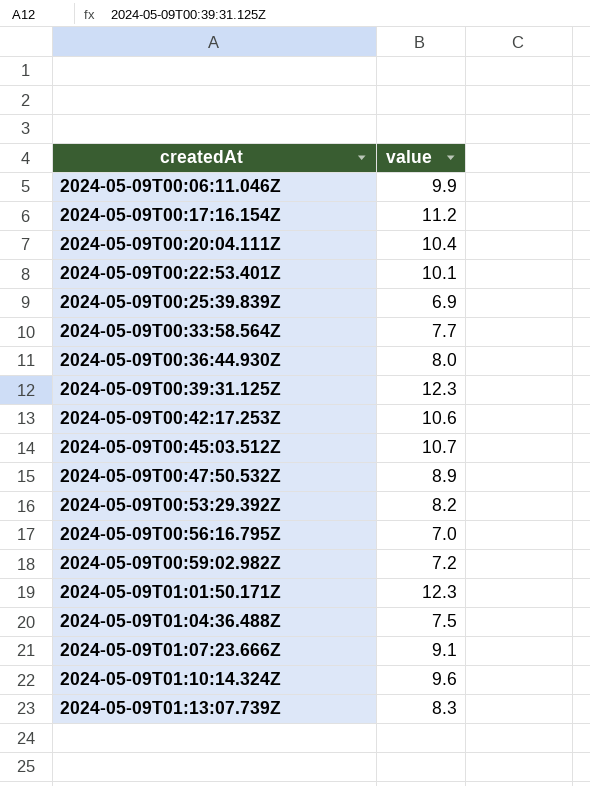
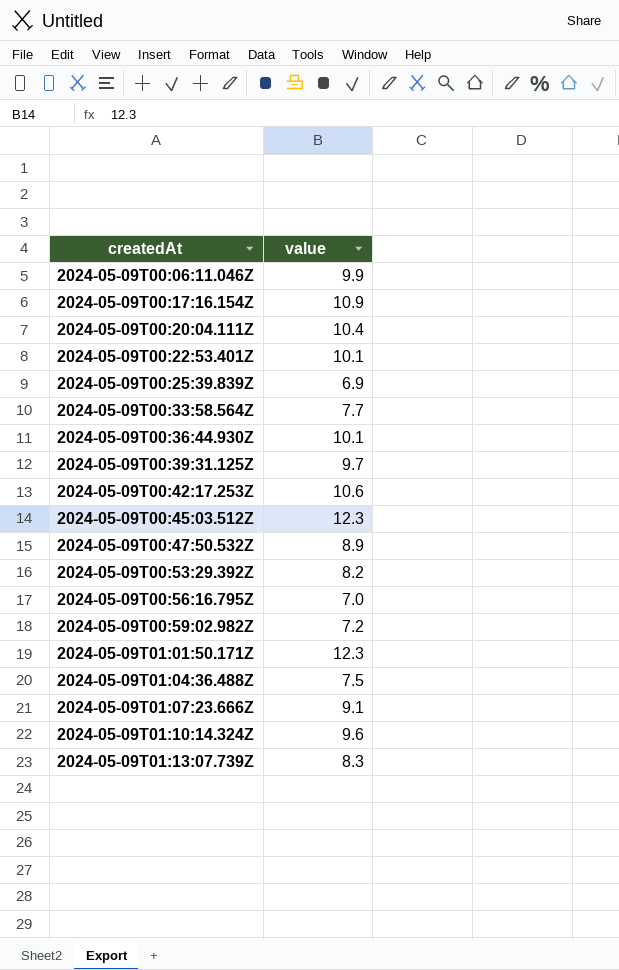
2024-05-09T00:17:16.154Z | value: 11.2 -> 10.9
2024-05-09T00:36:44.930Z | value: 8.0 -> 10.1
2024-05-09T00:39:31.125Z | value: 12.3 -> 9.7
2024-05-09T00:45:03.512Z | value: 10.7 -> 12.3

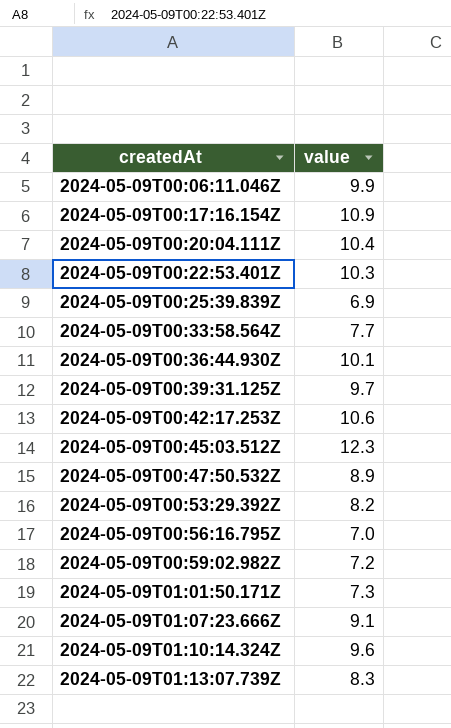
row 2024-05-09T01:04:36.488Z: 7.5 -> none
2024-05-09T00:22:53.401Z | value: 10.1 -> 10.3
2024-05-09T01:01:50.171Z | value: 12.3 -> 7.3

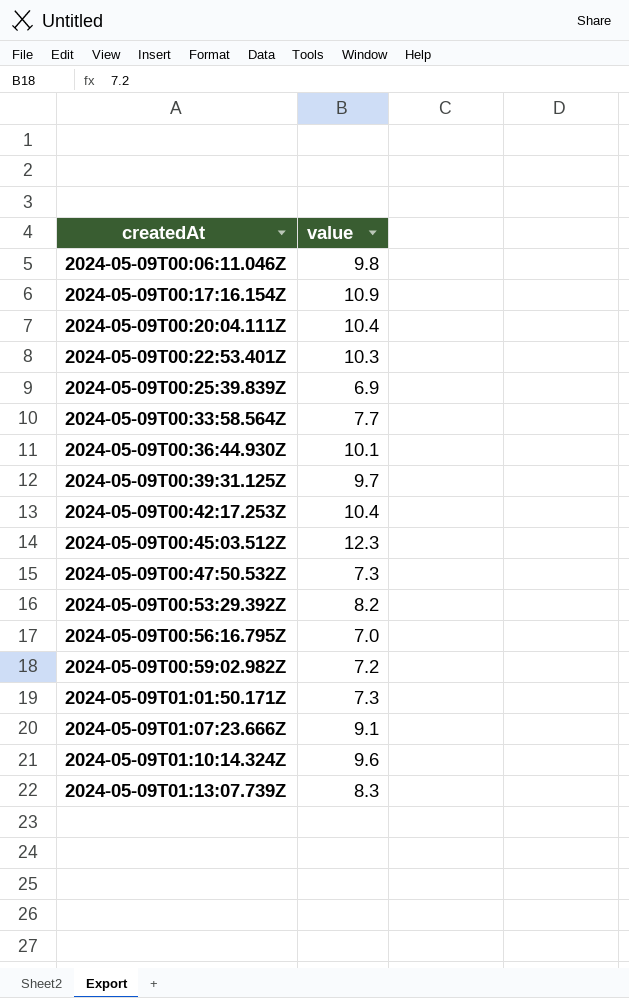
2024-05-09T00:06:11.046Z | value: 9.9 -> 9.8
2024-05-09T00:42:17.253Z | value: 10.6 -> 10.4
2024-05-09T00:47:50.532Z | value: 8.9 -> 7.3

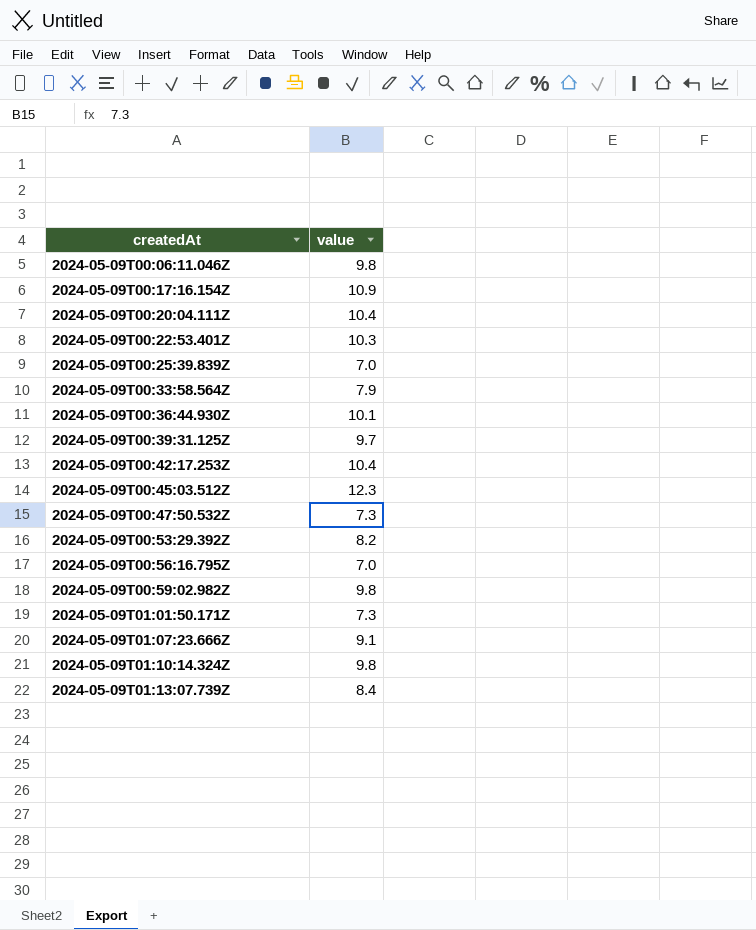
2024-05-09T00:25:39.839Z | value: 6.9 -> 7.0
2024-05-09T00:33:58.564Z | value: 7.7 -> 7.9
2024-05-09T00:59:02.982Z | value: 7.2 -> 9.8
2024-05-09T01:10:14.324Z | value: 9.6 -> 9.8
2024-05-09T01:13:07.739Z | value: 8.3 -> 8.4

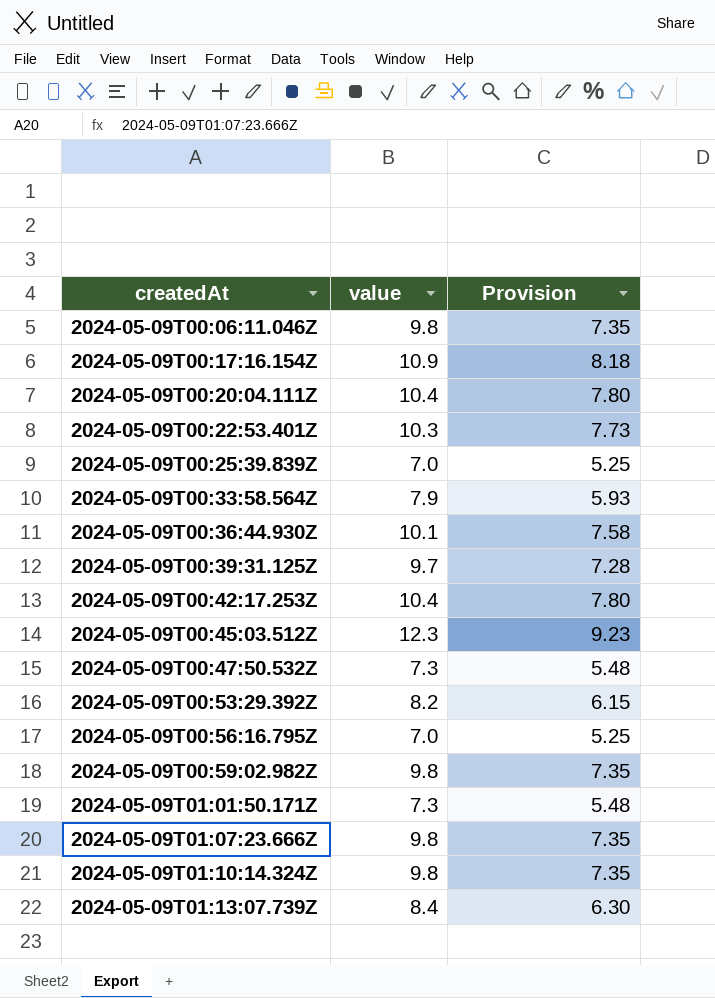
column Provision | formula: none -> [value] * 0.75
2024-05-09T01:07:23.666Z | value: 9.1 -> 9.8

